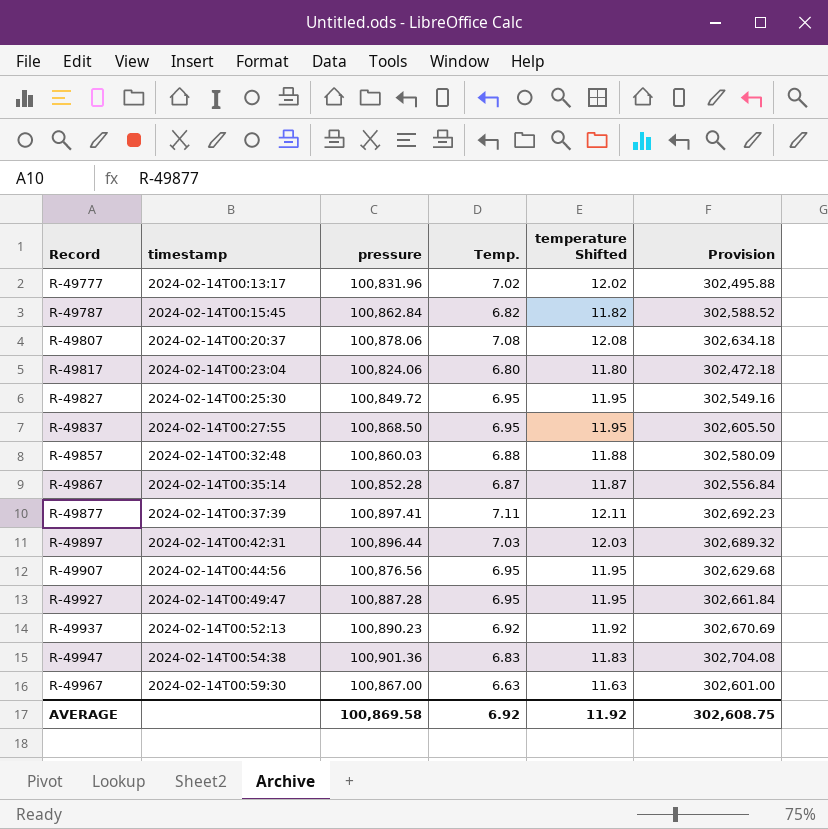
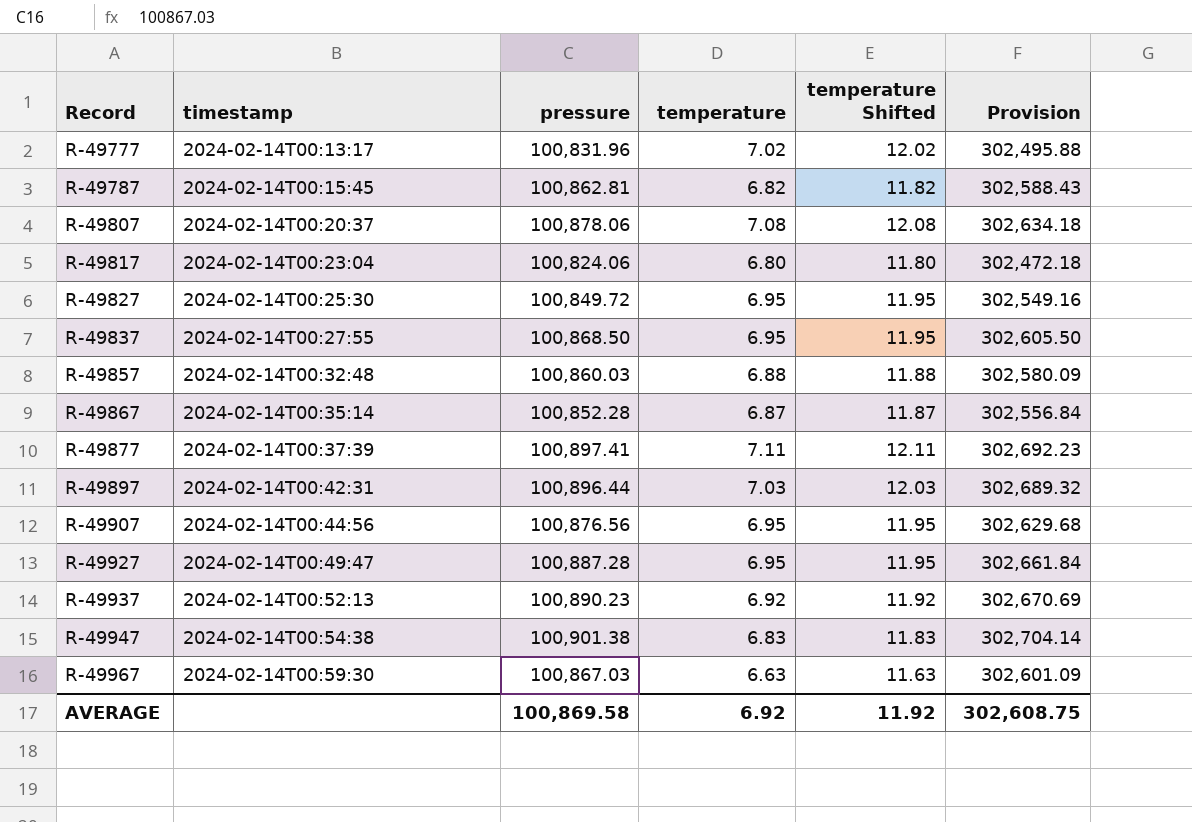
column name: Temp. -> temperature
R-49787 | pressure: 100,862.84 -> 100,862.81
R-49787 | Provision: 302,588.52 -> 302,588.43
R-49947 | pressure: 100,901.36 -> 100,901.38
R-49947 | Provision: 302,704.08 -> 302,704.14
R-49967 | pressure: 100,867.00 -> 100,867.03
R-49967 | Provision: 302,601.00 -> 302,601.09

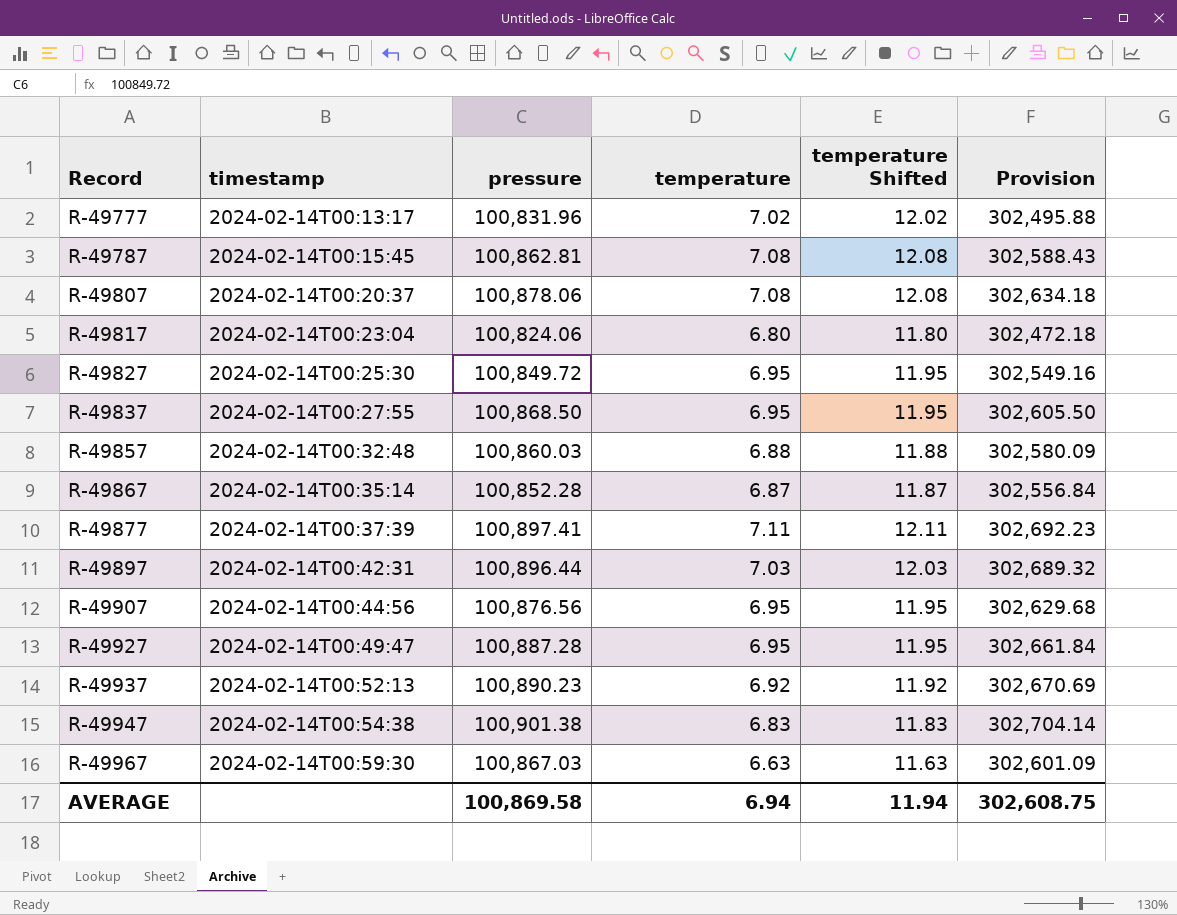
R-49787 | temperature: 6.82 -> 7.08
R-49787 | temperature Shifted: 11.82 -> 12.08
AVERAGE | temperature: 6.92 -> 6.94
AVERAGE | temperature Shifted: 11.92 -> 11.94

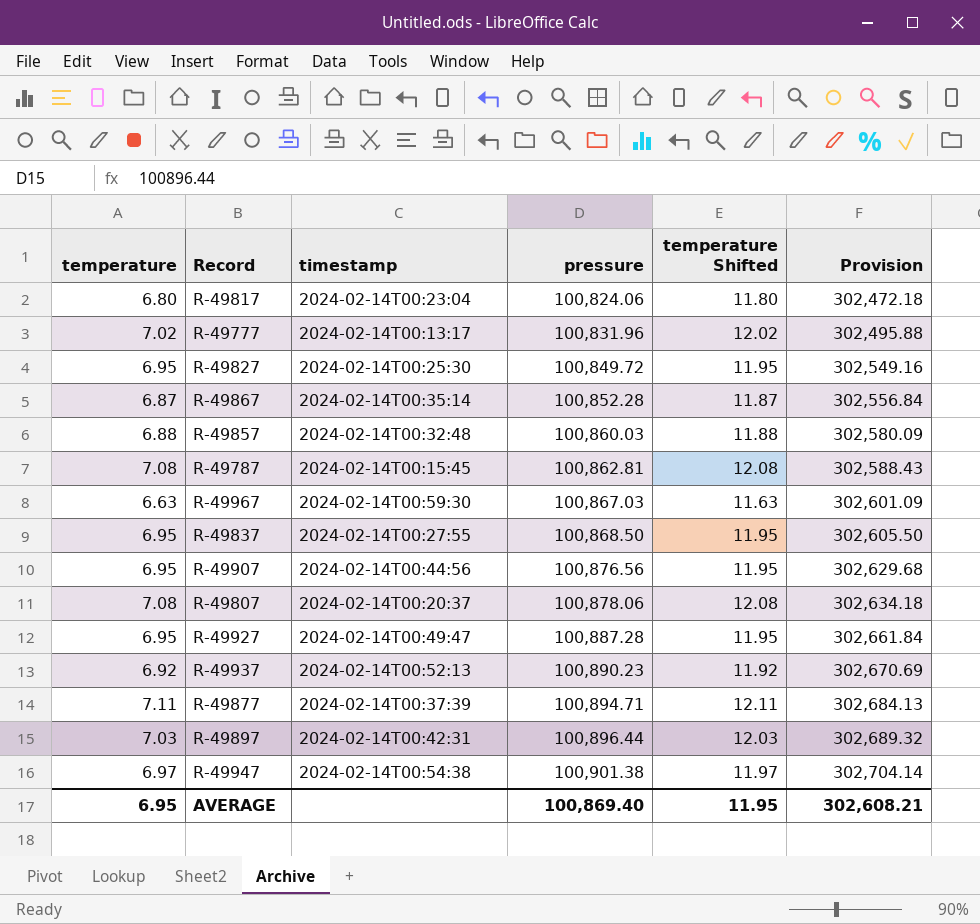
row order: Record ascending -> pressure ascending
column temperature | position: 4 -> 1
R-49877 | pressure: 100,897.41 -> 100,894.71
R-49877 | Provision: 302,692.23 -> 302,684.13
R-49947 | temperature: 6.83 -> 6.97
R-49947 | temperature Shifted: 11.83 -> 11.97
AVERAGE | temperature: 6.94 -> 6.95
AVERAGE | pressure: 100,869.58 -> 100,869.40
AVERAGE | temperature Shifted: 11.94 -> 11.95
AVERAGE | Provision: 302,608.75 -> 302,608.21

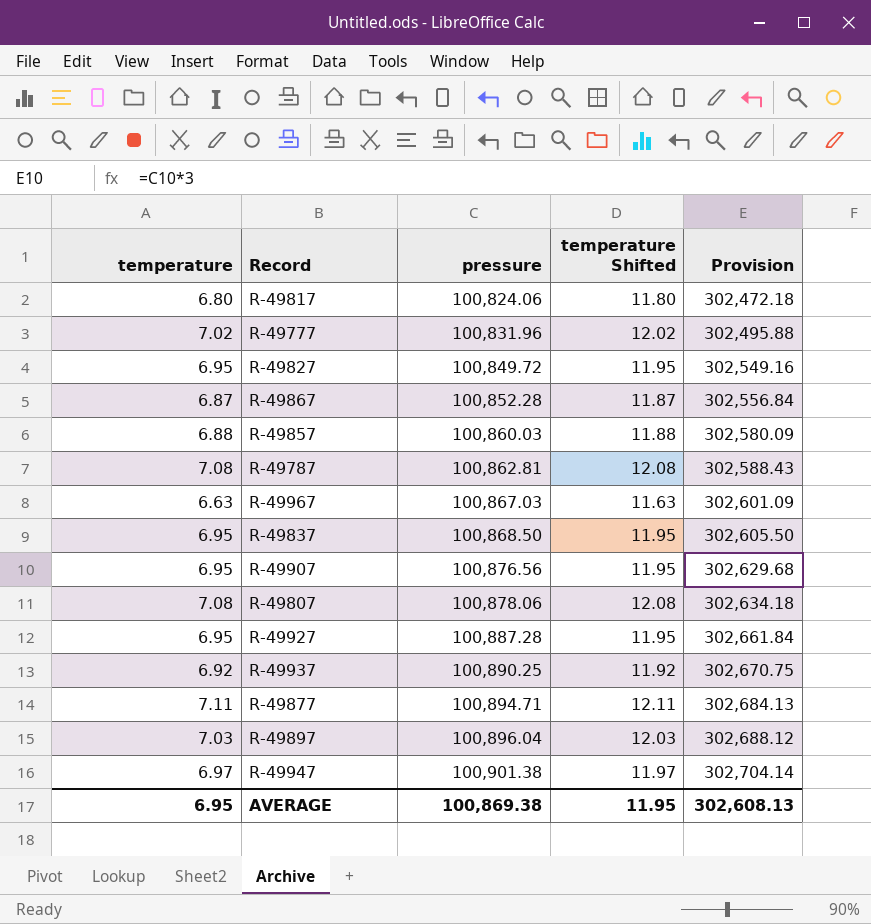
column timestamp | position: 3 -> none
R-49937 | pressure: 100,890.23 -> 100,890.25
R-49937 | Provision: 302,670.69 -> 302,670.75
R-49897 | pressure: 100,896.44 -> 100,896.04
R-49897 | Provision: 302,689.32 -> 302,688.12
AVERAGE | pressure: 100,869.40 -> 100,869.38
AVERAGE | Provision: 302,608.21 -> 302,608.13

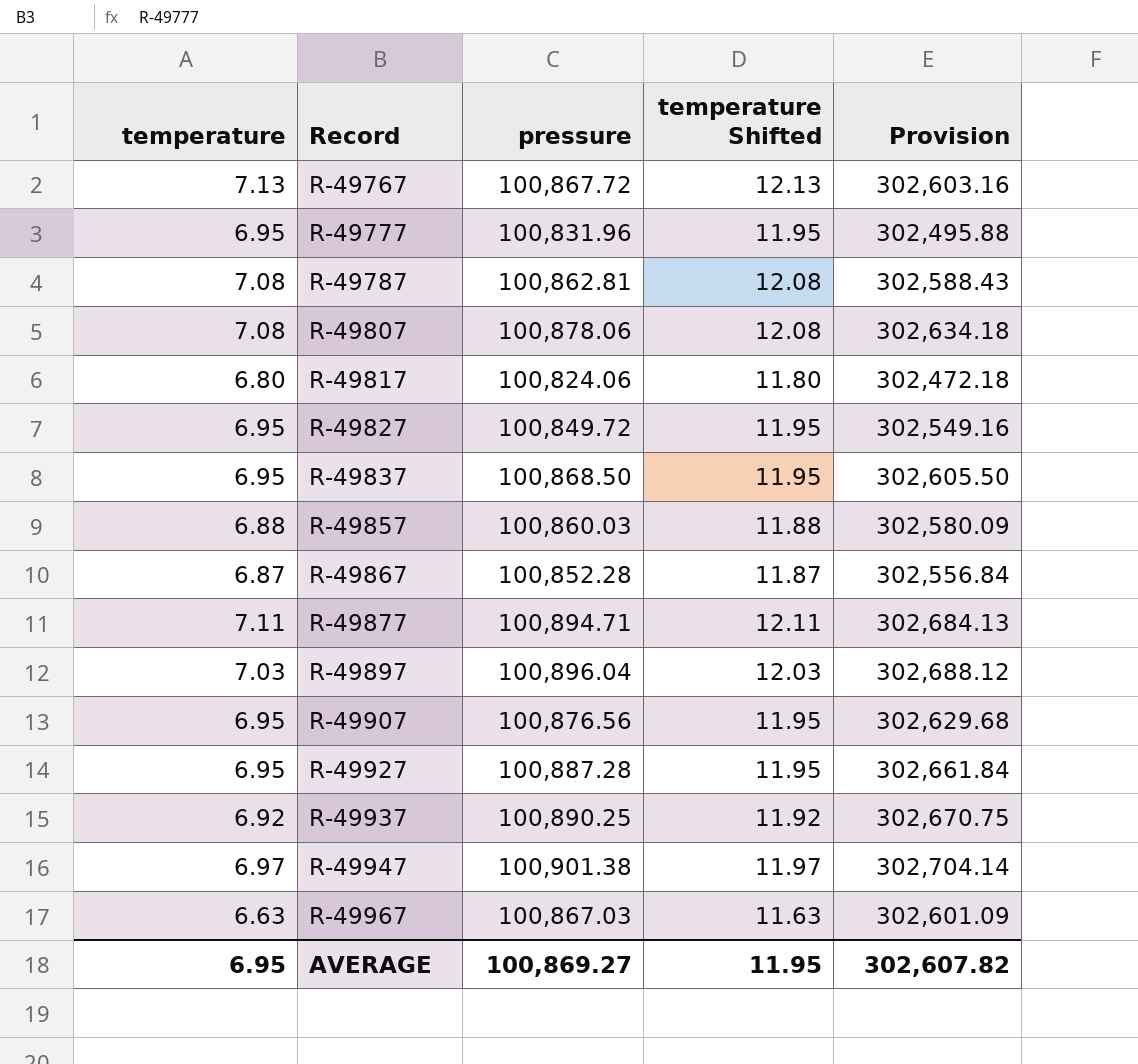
row order: pressure ascending -> Record ascending
row R-49767: none -> 7.13 | 100,867.72 | 12.13 | 302,603.16
R-49777 | temperature: 7.02 -> 6.95
R-49777 | temperature Shifted: 12.02 -> 11.95
AVERAGE | pressure: 100,869.38 -> 100,869.27
AVERAGE | Provision: 302,608.13 -> 302,607.82

